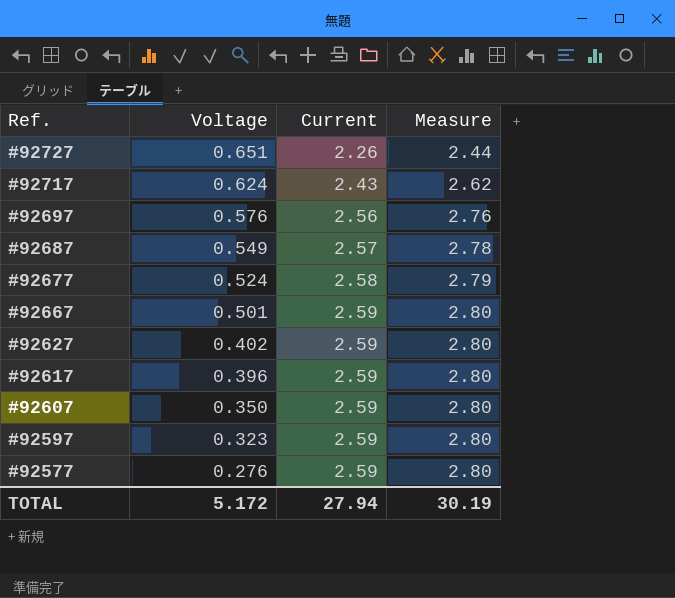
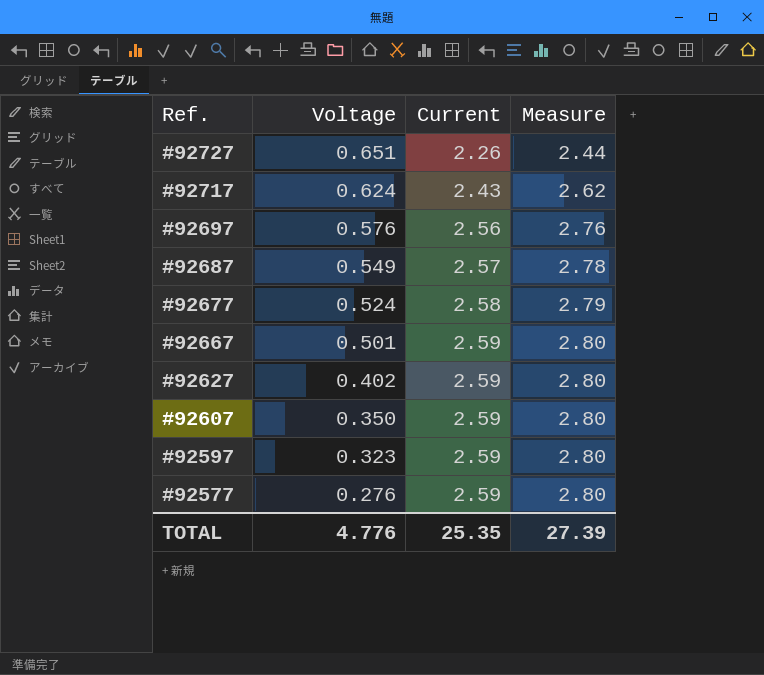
row #92617: 0.396 | 2.59 | 2.80 -> none
TOTAL | Voltage: 5.172 -> 4.776
TOTAL | Current: 27.94 -> 25.35
TOTAL | Measure: 30.19 -> 27.39

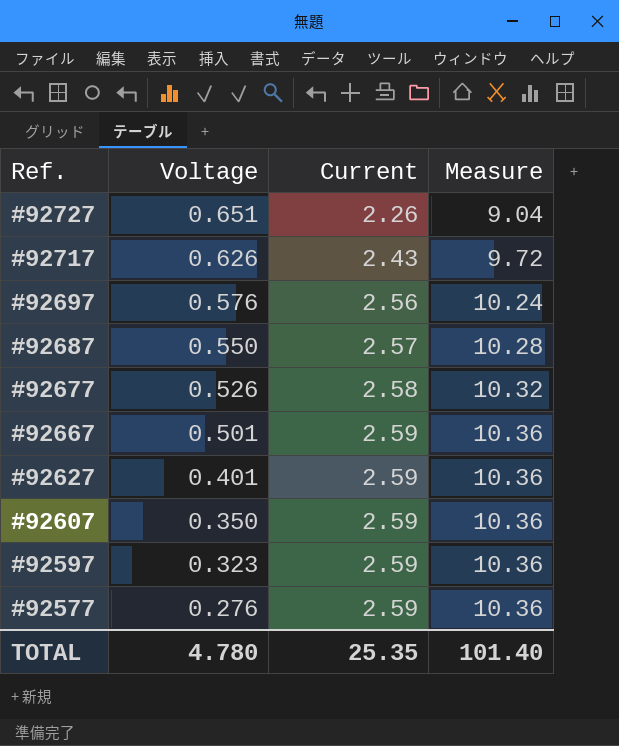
column Measure | formula: [Current] * 1.08 -> [Current] * 4
#92717 | Voltage: 0.624 -> 0.626
#92687 | Voltage: 0.549 -> 0.550
#92677 | Voltage: 0.524 -> 0.526
#92627 | Voltage: 0.402 -> 0.401
TOTAL | Voltage: 4.776 -> 4.780
TOTAL | Measure: 27.39 -> 101.40

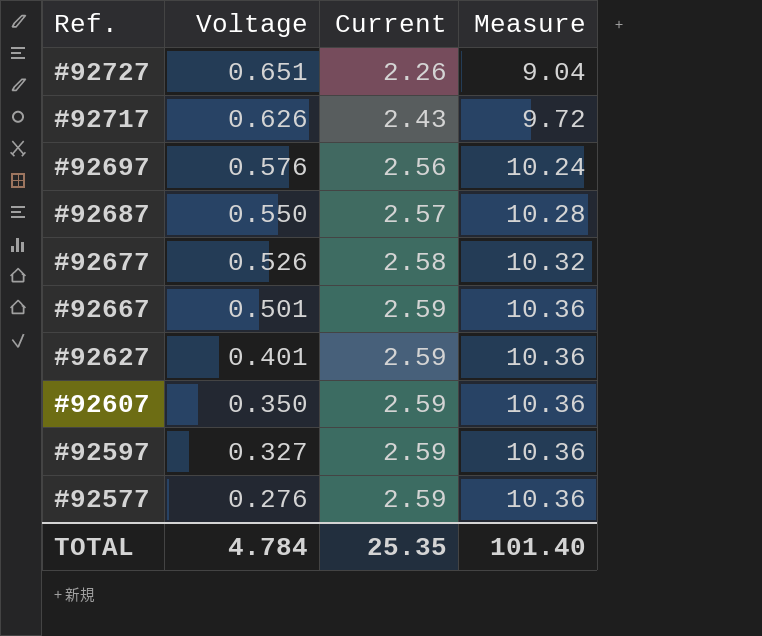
#92597 | Voltage: 0.323 -> 0.327
TOTAL | Voltage: 4.780 -> 4.784

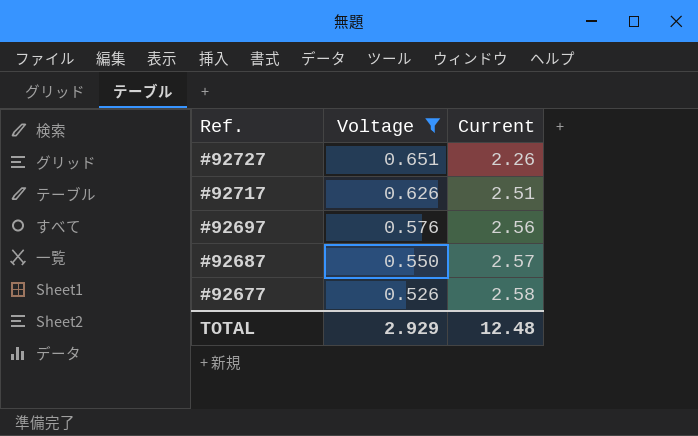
filter: none -> Voltage >= 0.526
column Measure | formula: [Current] * 4 -> none
#92717 | Current: 2.43 -> 2.51
TOTAL | Voltage: 4.784 -> 2.929
TOTAL | Current: 25.35 -> 12.48

